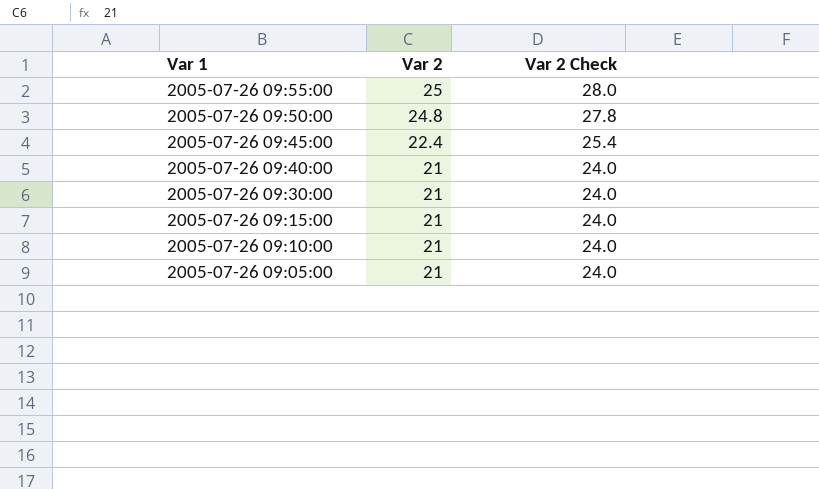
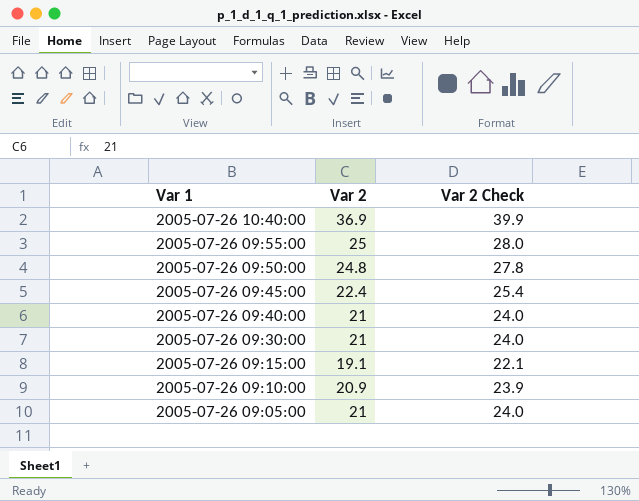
row 2005-07-26 10:40:00: none -> 36.9 | 39.9
2005-07-26 09:15:00 | Var 2: 21 -> 19.1
2005-07-26 09:15:00 | Var 2 Check: 24.0 -> 22.1
2005-07-26 09:10:00 | Var 2: 21 -> 20.9
2005-07-26 09:10:00 | Var 2 Check: 24.0 -> 23.9

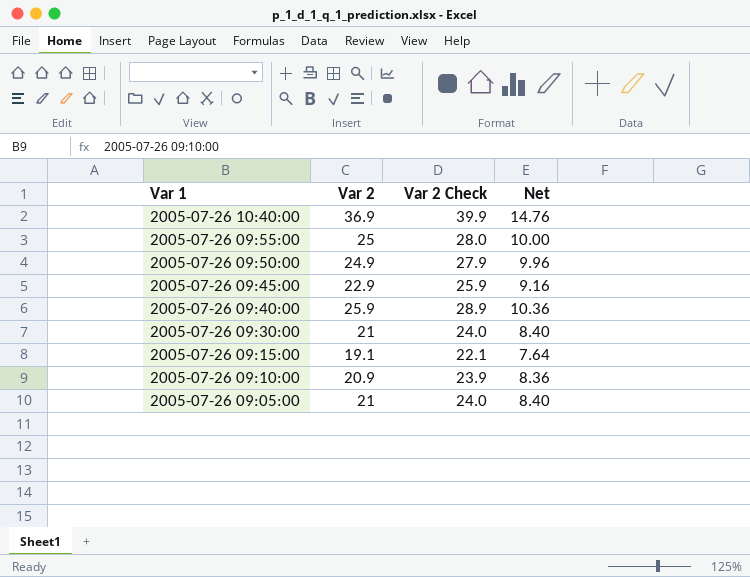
column Net | formula: none -> [Var 2] * 0.4
2005-07-26 09:50:00 | Var 2: 24.8 -> 24.9
2005-07-26 09:50:00 | Var 2 Check: 27.8 -> 27.9
2005-07-26 09:45:00 | Var 2: 22.4 -> 22.9
2005-07-26 09:45:00 | Var 2 Check: 25.4 -> 25.9
2005-07-26 09:40:00 | Var 2: 21 -> 25.9
2005-07-26 09:40:00 | Var 2 Check: 24.0 -> 28.9

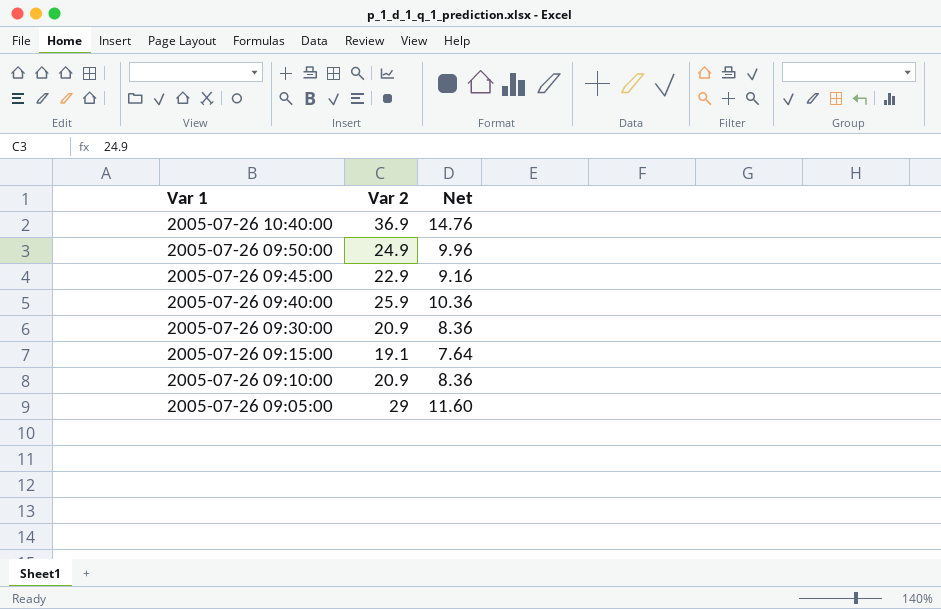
column Var 2 Check | formula: [Var 2] + 3 -> none
row 2005-07-26 09:55:00: 25 | 28.0 | 10.00 -> none
2005-07-26 09:30:00 | Var 2: 21 -> 20.9
2005-07-26 09:30:00 | Net: 8.40 -> 8.36
2005-07-26 09:05:00 | Var 2: 21 -> 29
2005-07-26 09:05:00 | Net: 8.40 -> 11.60

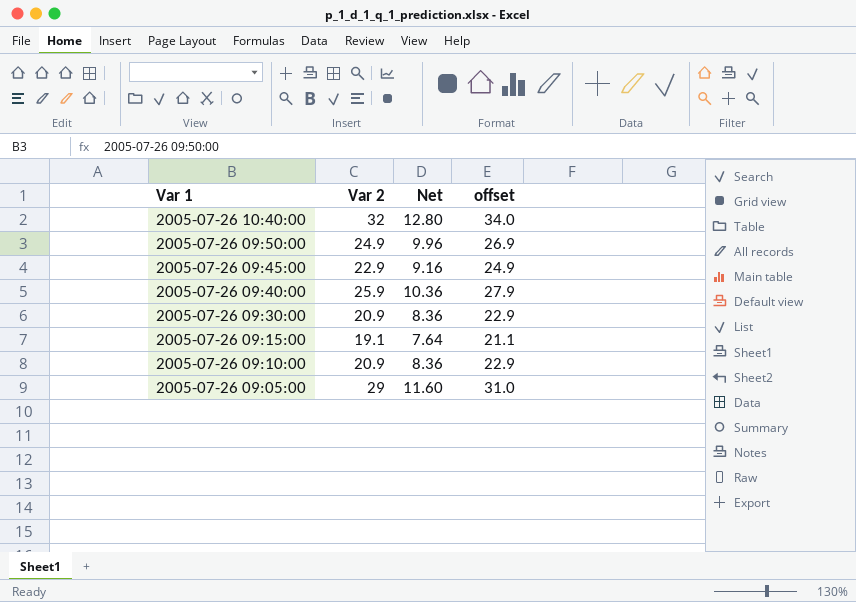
column offset | formula: none -> [Var 2] + 2
2005-07-26 10:40:00 | Var 2: 36.9 -> 32
2005-07-26 10:40:00 | Net: 14.76 -> 12.80

